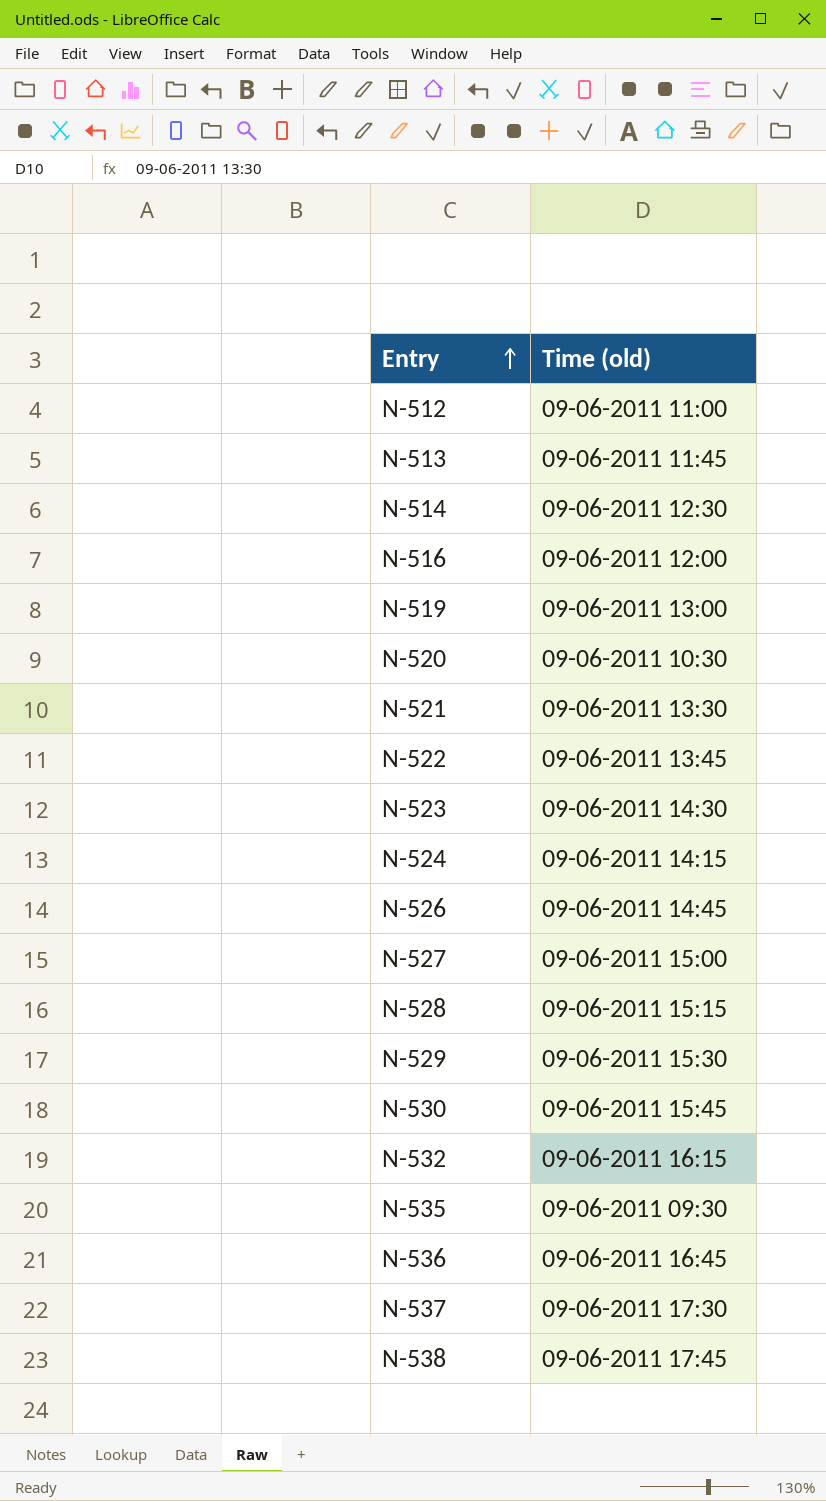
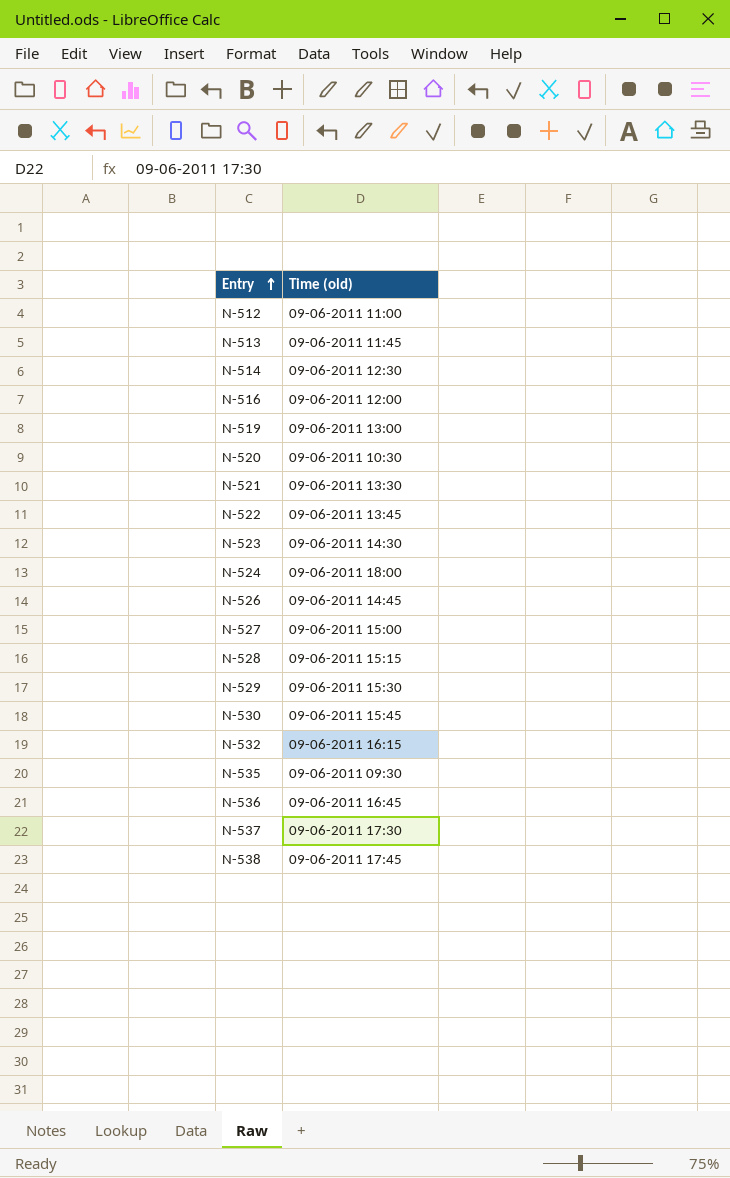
N-524 | Time (old): 09-06-2011 14:15 -> 09-06-2011 18:00

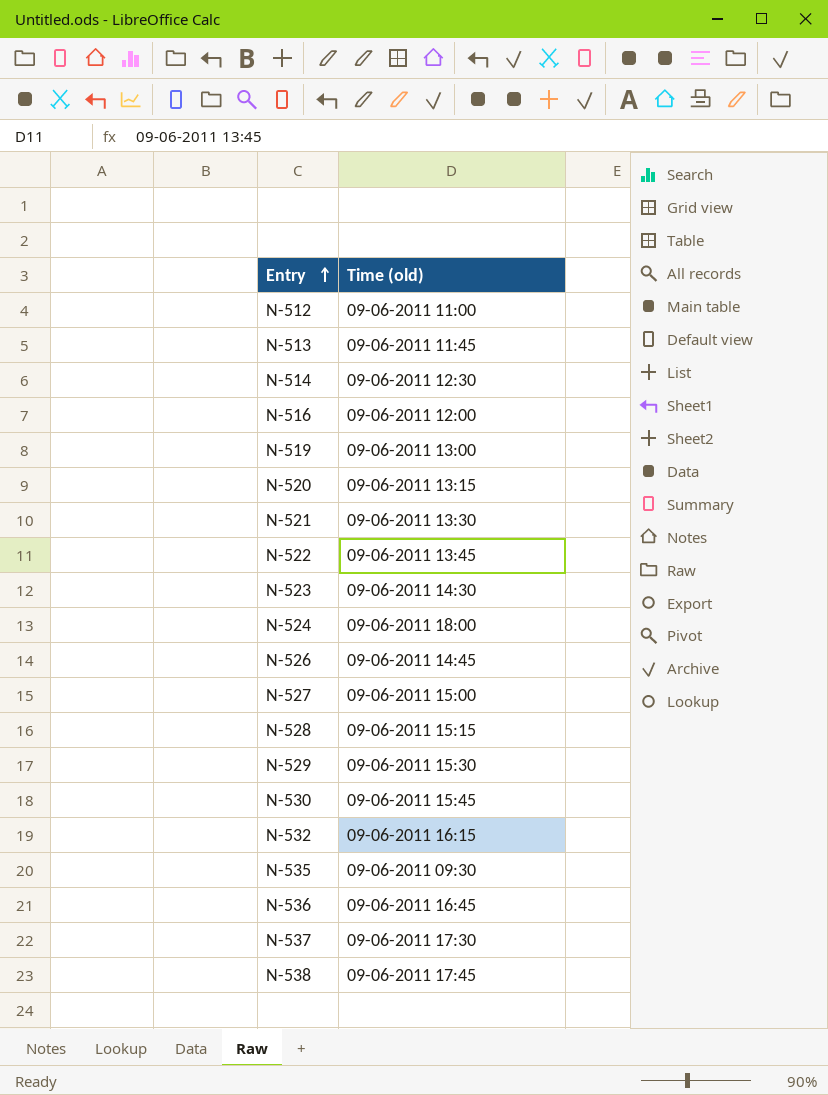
N-520 | Time (old): 09-06-2011 10:30 -> 09-06-2011 13:15

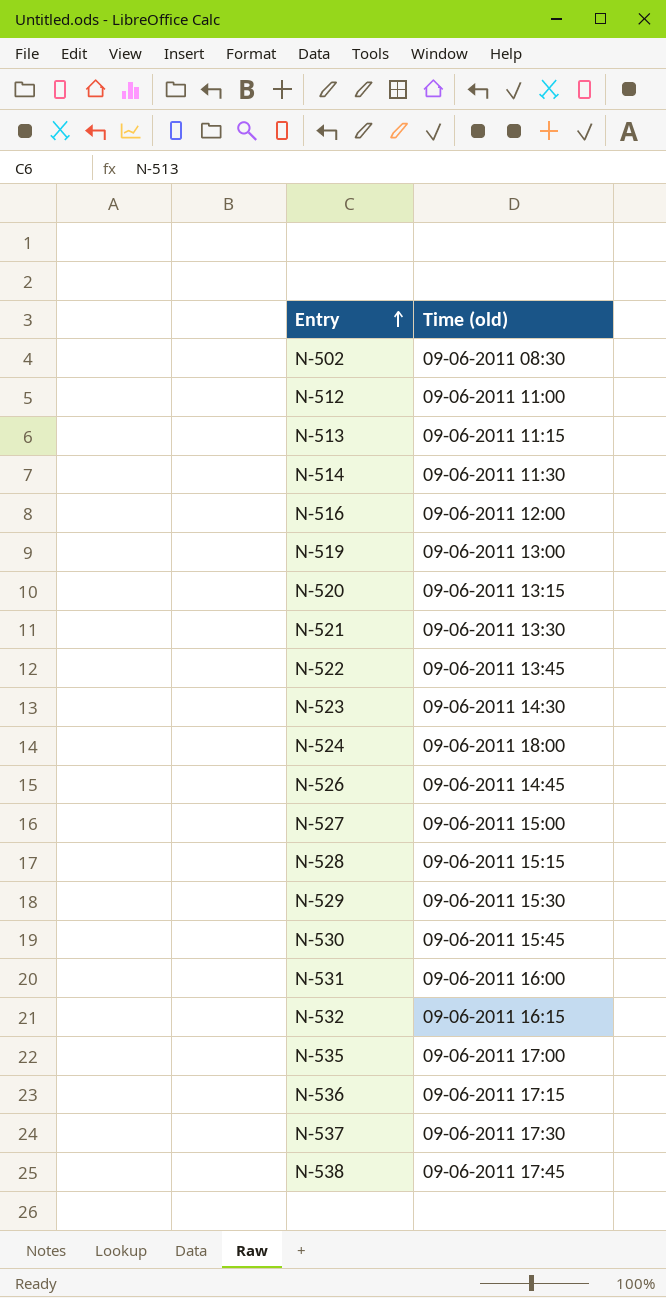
row N-502: none -> 09-06-2011 08:30
N-513 | Time (old): 09-06-2011 11:45 -> 09-06-2011 11:15
N-514 | Time (old): 09-06-2011 12:30 -> 09-06-2011 11:30
row N-531: none -> 09-06-2011 16:00
N-535 | Time (old): 09-06-2011 09:30 -> 09-06-2011 17:00
N-536 | Time (old): 09-06-2011 16:45 -> 09-06-2011 17:15

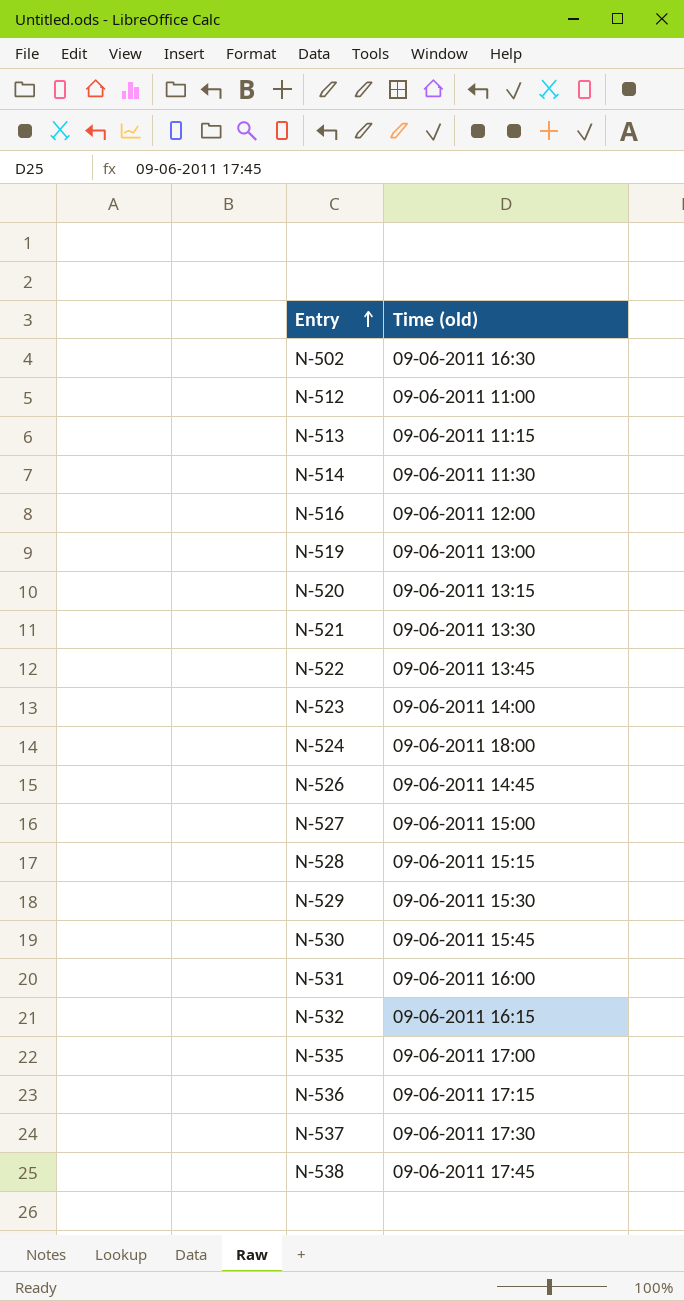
N-502 | Time (old): 09-06-2011 08:30 -> 09-06-2011 16:30
N-523 | Time (old): 09-06-2011 14:30 -> 09-06-2011 14:00

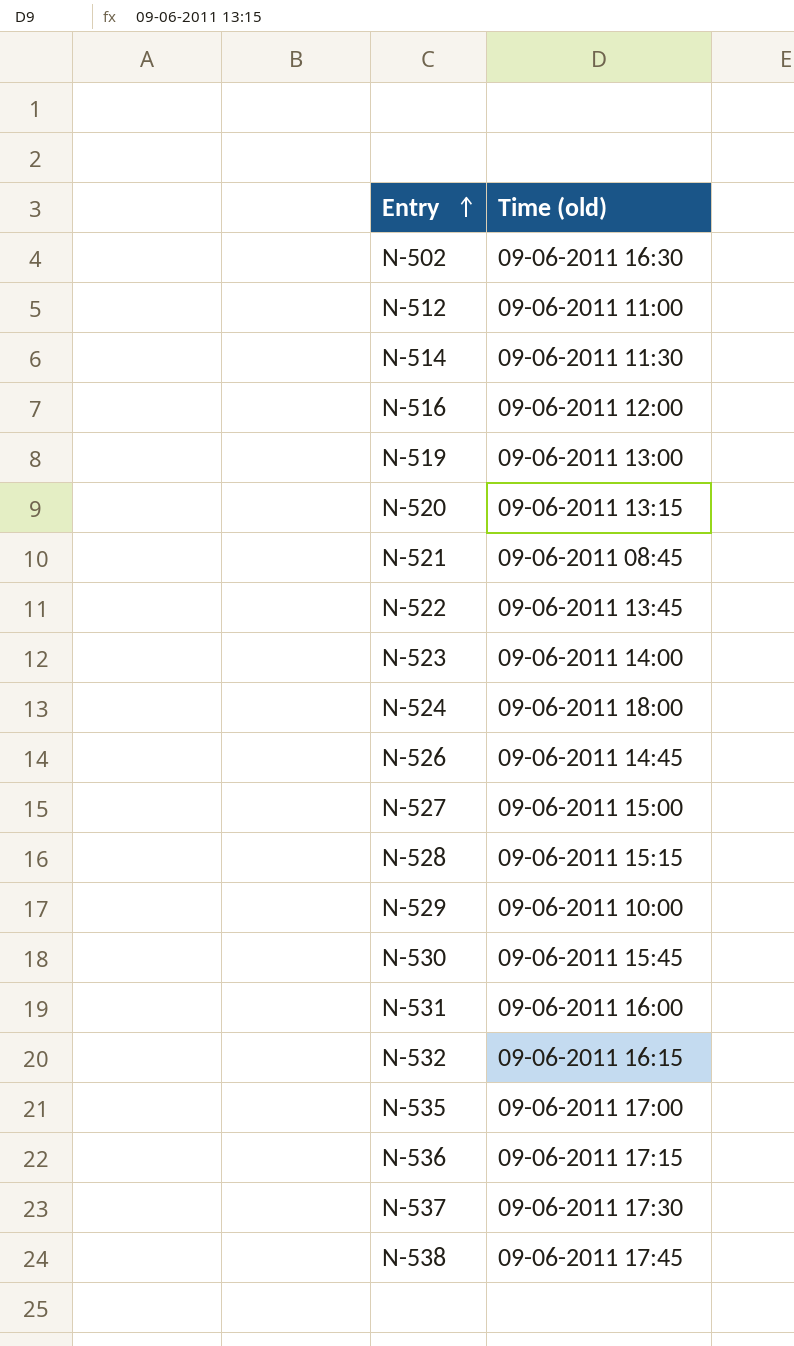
row N-513: 09-06-2011 11:15 -> none
N-521 | Time (old): 09-06-2011 13:30 -> 09-06-2011 08:45
N-529 | Time (old): 09-06-2011 15:30 -> 09-06-2011 10:00

